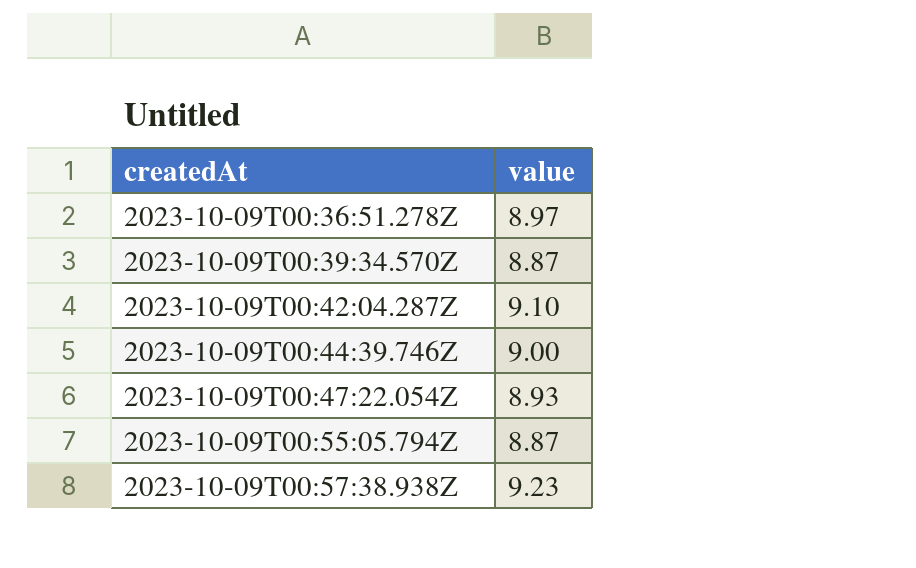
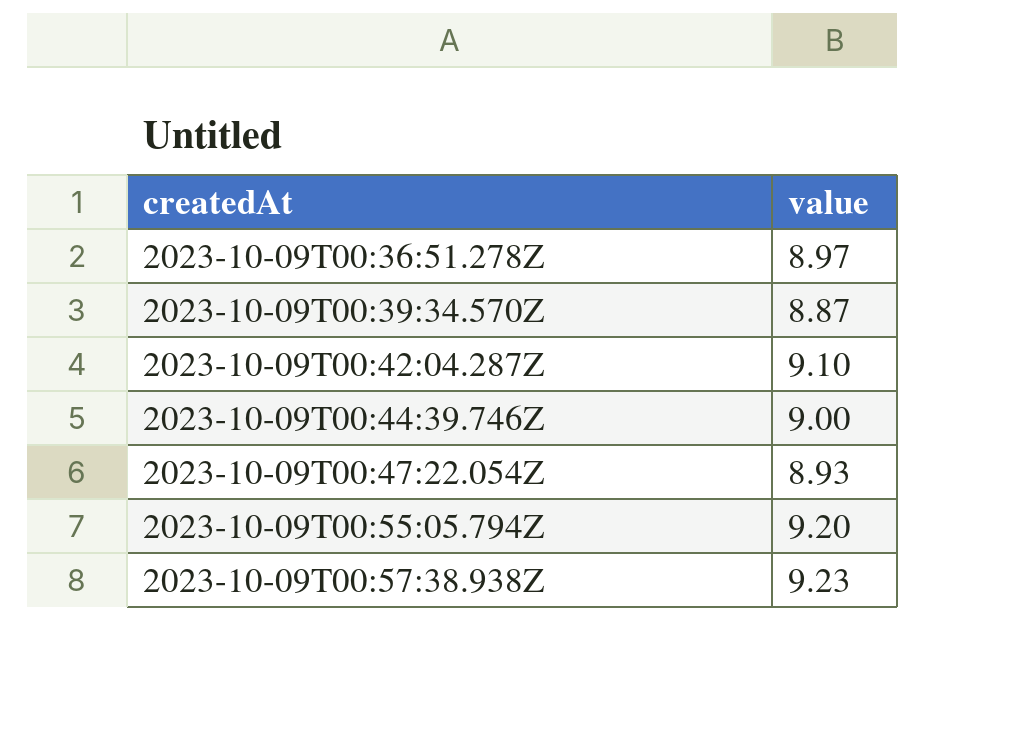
2023-10-09T00:55:05.794Z | value: 8.87 -> 9.20

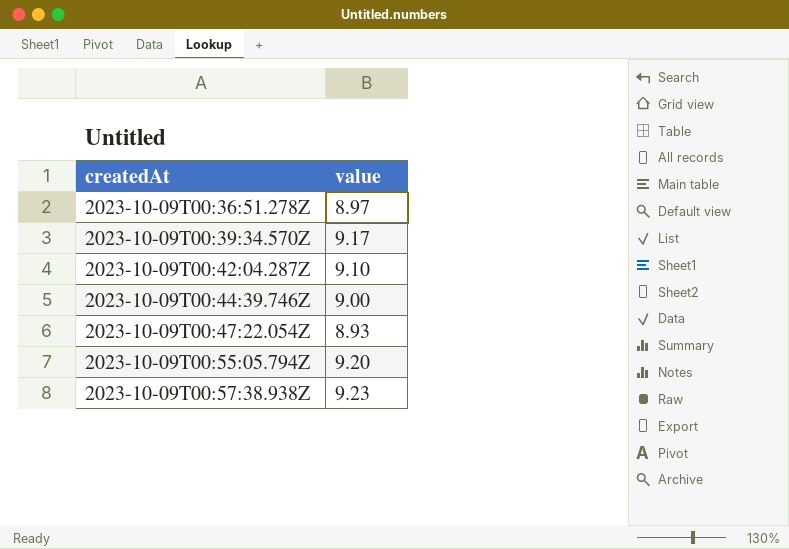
2023-10-09T00:39:34.570Z | value: 8.87 -> 9.17

